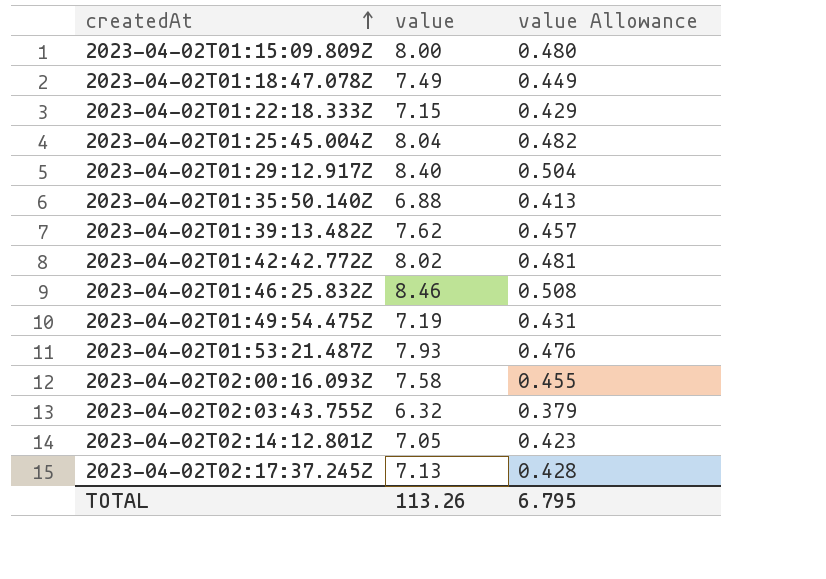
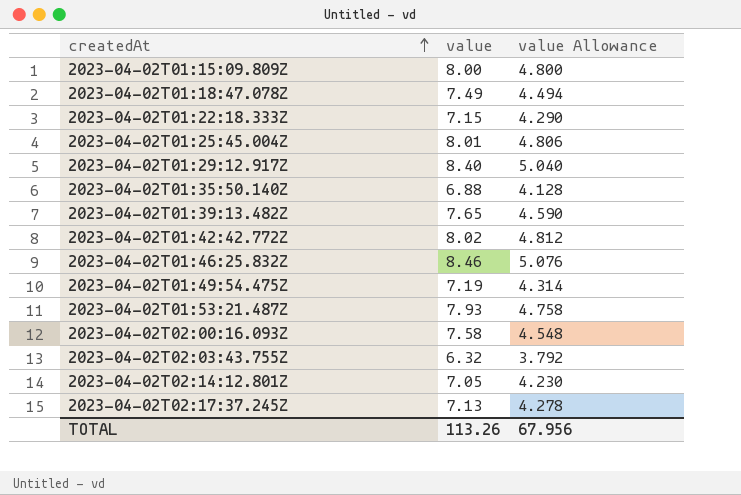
column value Allowance | formula: [value] * 0.06 -> [value] * 0.6
2023-04-02T01:25:45.004Z | value: 8.04 -> 8.01
2023-04-02T01:39:13.482Z | value: 7.62 -> 7.65
TOTAL | value Allowance: 6.795 -> 67.956

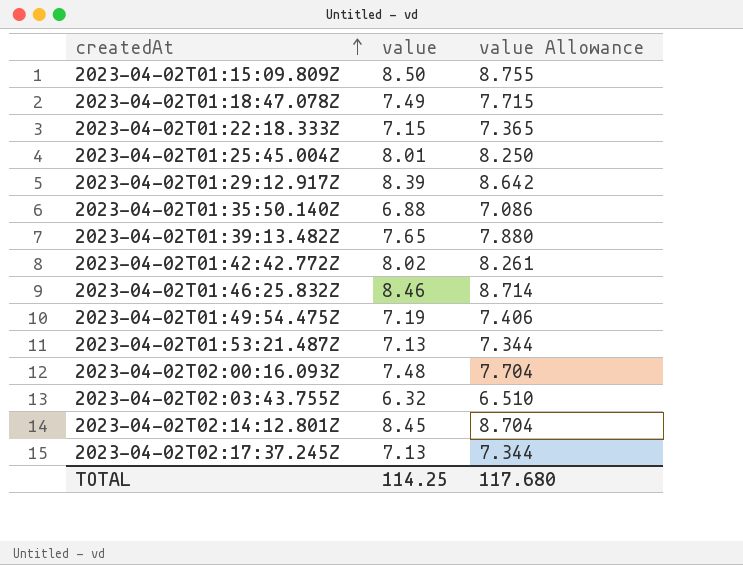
column value Allowance | formula: [value] * 0.6 -> [value] * 1.03
2023-04-02T01:15:09.809Z | value: 8.00 -> 8.50
2023-04-02T01:29:12.917Z | value: 8.40 -> 8.39
2023-04-02T01:53:21.487Z | value: 7.93 -> 7.13
2023-04-02T02:00:16.093Z | value: 7.58 -> 7.48
2023-04-02T02:14:12.801Z | value: 7.05 -> 8.45
TOTAL | value: 113.26 -> 114.25
TOTAL | value Allowance: 67.956 -> 117.680

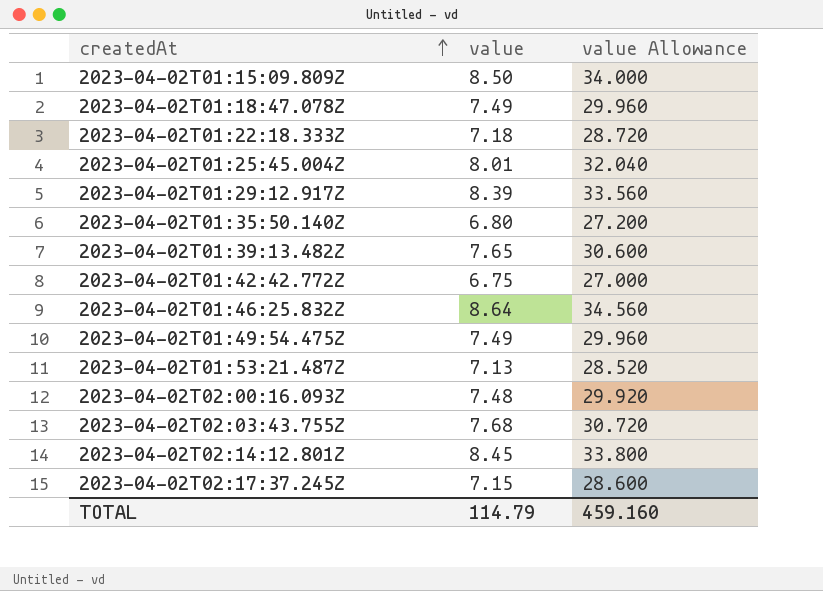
column value Allowance | formula: [value] * 1.03 -> [value] * 4
2023-04-02T01:22:18.333Z | value: 7.15 -> 7.18
2023-04-02T01:35:50.140Z | value: 6.88 -> 6.80
2023-04-02T01:42:42.772Z | value: 8.02 -> 6.75
2023-04-02T01:46:25.832Z | value: 8.46 -> 8.64
2023-04-02T01:49:54.475Z | value: 7.19 -> 7.49
2023-04-02T02:03:43.755Z | value: 6.32 -> 7.68
2023-04-02T02:17:37.245Z | value: 7.13 -> 7.15
TOTAL | value: 114.25 -> 114.79
TOTAL | value Allowance: 117.680 -> 459.160

